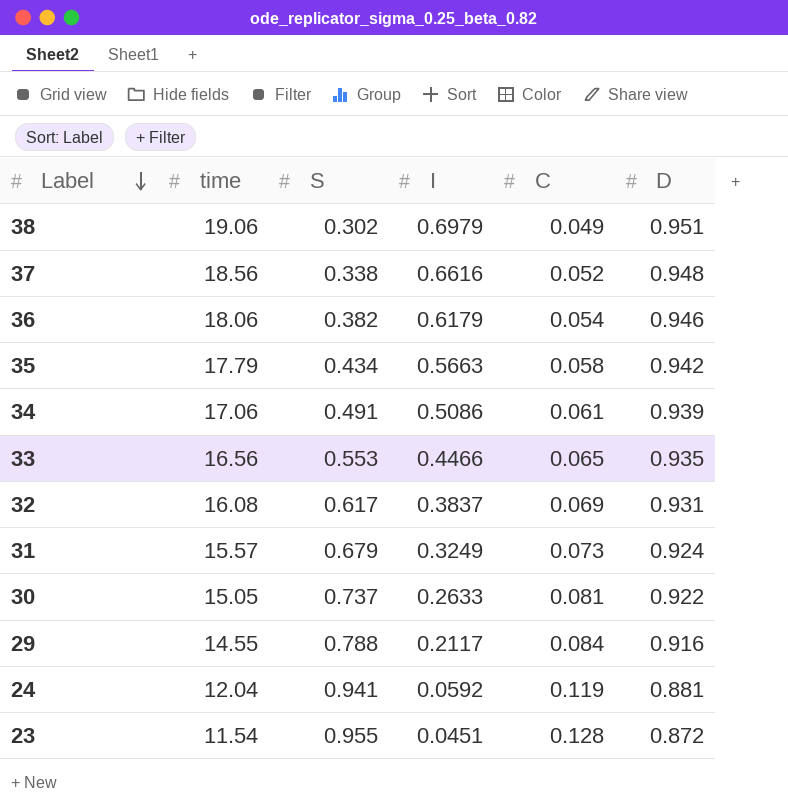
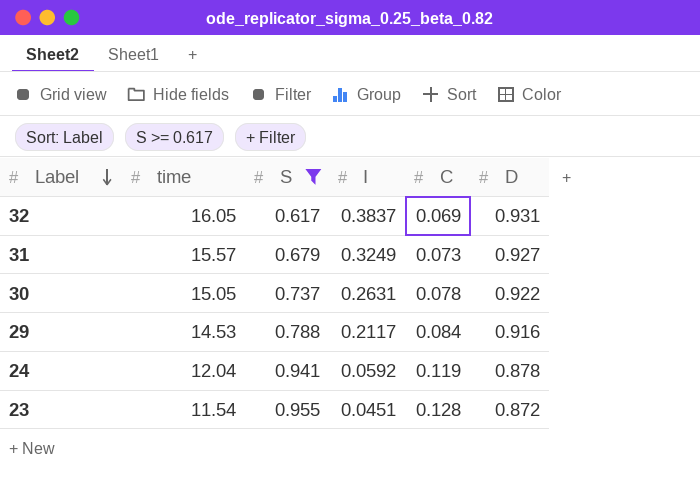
filter: none -> S >= 0.617
32 | time: 16.08 -> 16.05
31 | D: 0.924 -> 0.927
30 | I: 0.2633 -> 0.2631
30 | C: 0.081 -> 0.078
29 | time: 14.55 -> 14.53
24 | D: 0.881 -> 0.878

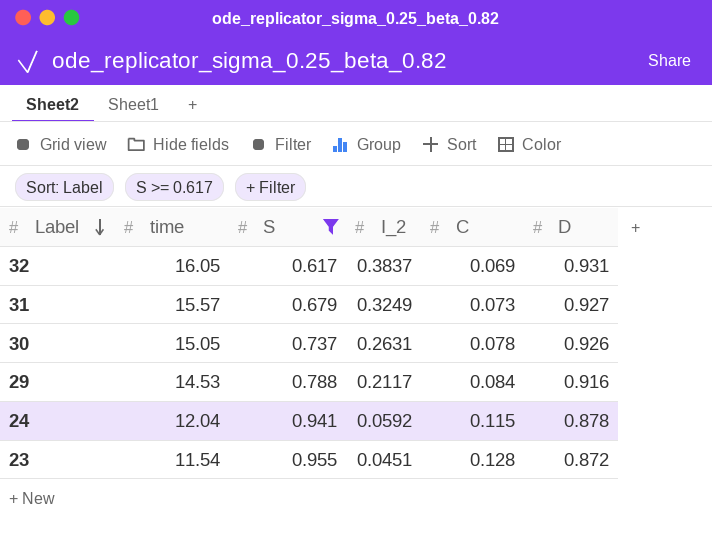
column name: I -> I_2
30 | D: 0.922 -> 0.926
24 | C: 0.119 -> 0.115

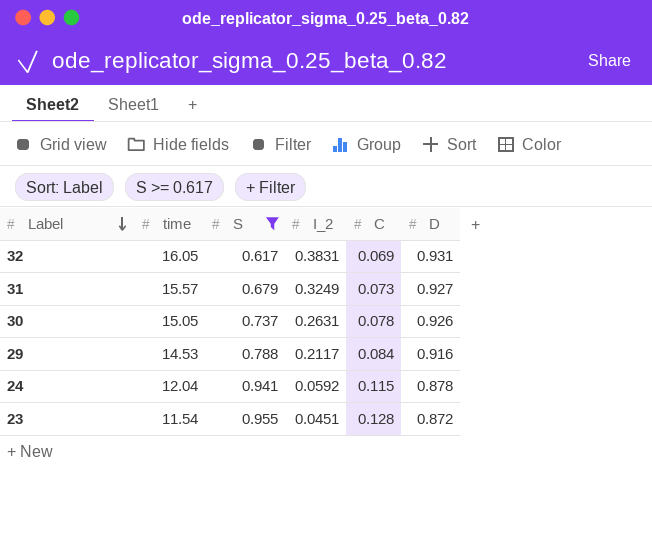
32 | I_2: 0.3837 -> 0.3831

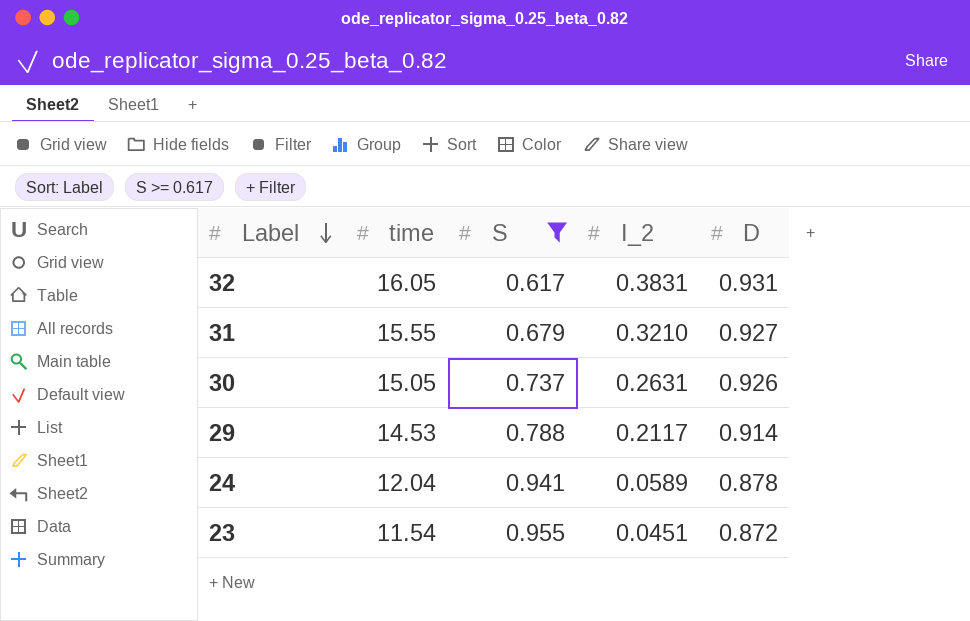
column C | position: 5 -> none
31 | time: 15.57 -> 15.55
31 | I_2: 0.3249 -> 0.3210
29 | D: 0.916 -> 0.914
24 | I_2: 0.0592 -> 0.0589

